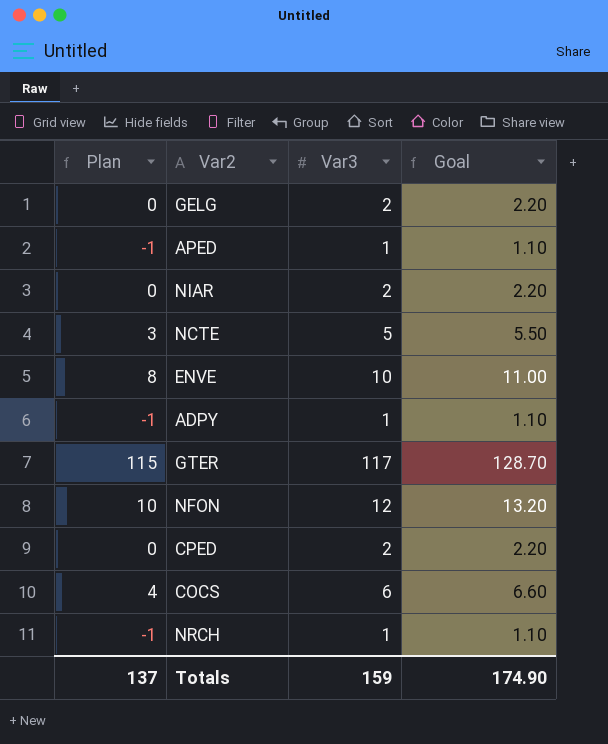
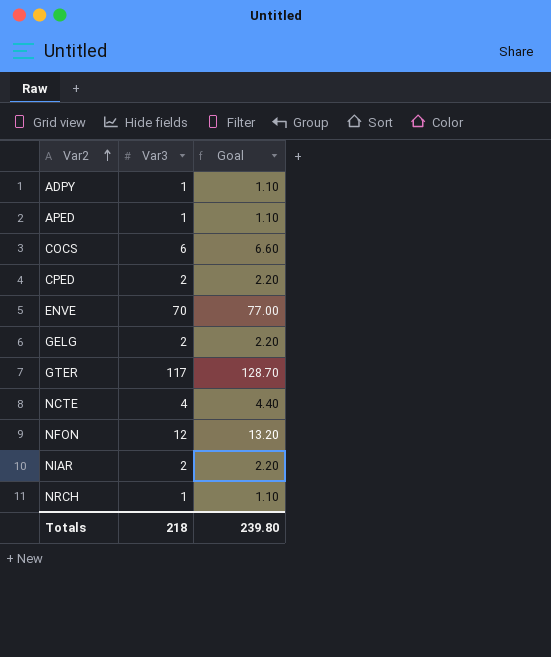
row order: none -> Var2 ascending
column Plan | formula: [Var3] - 2 -> none
ENVE | Var3: 10 -> 70
ENVE | Goal: 11.00 -> 77.00
NCTE | Var3: 5 -> 4
NCTE | Goal: 5.50 -> 4.40
Totals | Var3: 159 -> 218
Totals | Goal: 174.90 -> 239.80

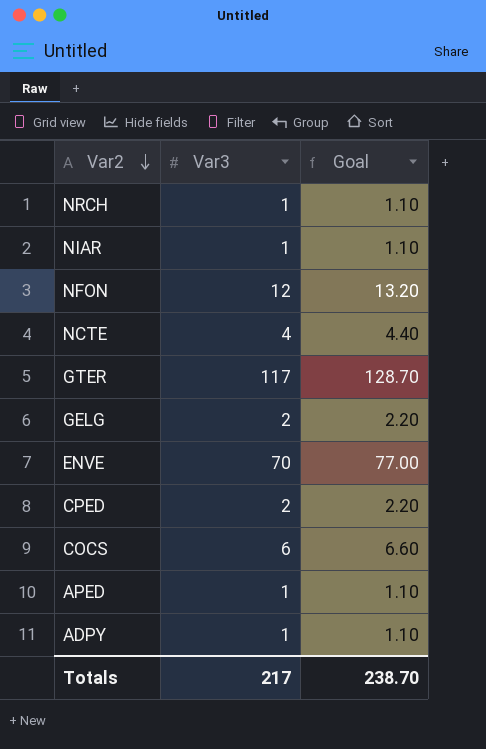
row order: Var2 ascending -> Var2 descending
NIAR | Var3: 2 -> 1
NIAR | Goal: 2.20 -> 1.10
Totals | Var3: 218 -> 217
Totals | Goal: 239.80 -> 238.70

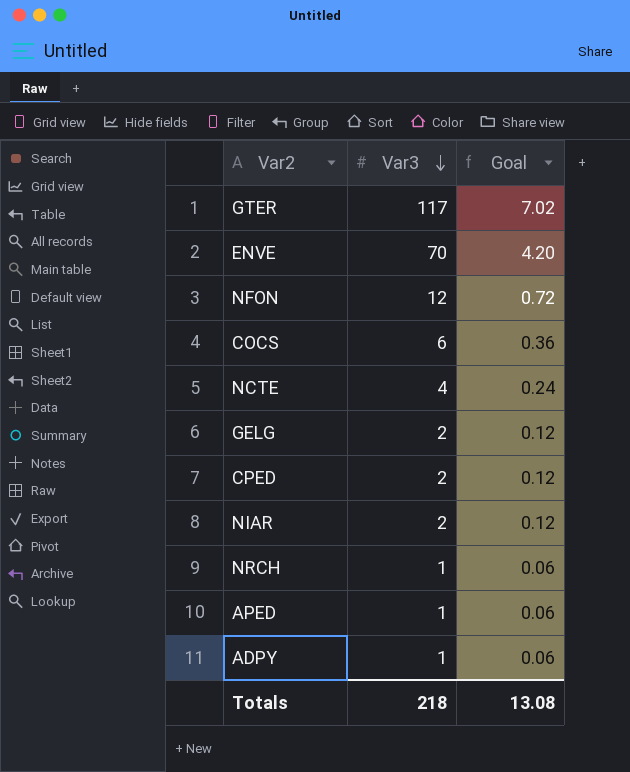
row order: Var2 descending -> Var3 descending
column Goal | formula: [Var3] * 1.1 -> [Var3] * 0.06
NIAR | Var3: 1 -> 2
Totals | Var3: 217 -> 218
Totals | Goal: 238.70 -> 13.08

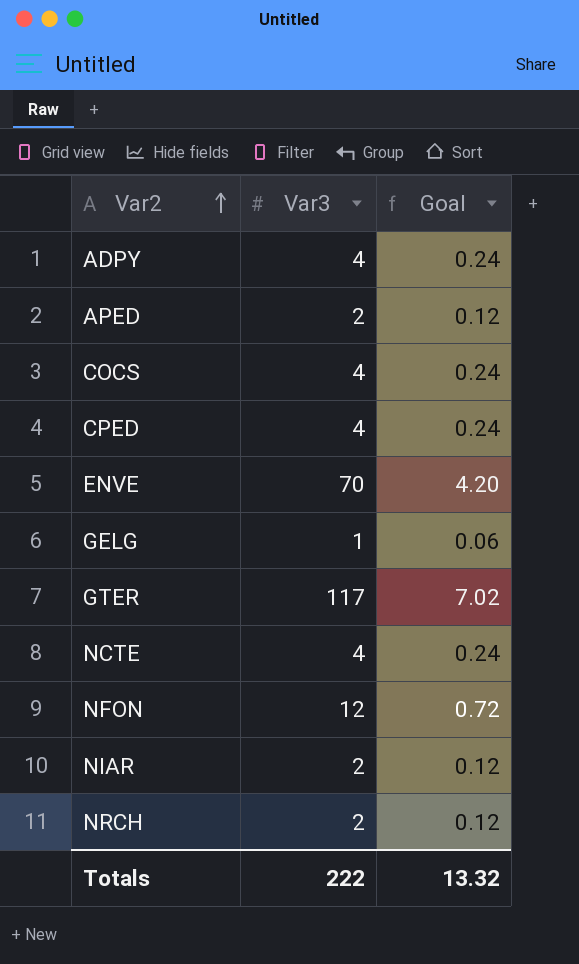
row order: Var3 descending -> Var2 ascending
ADPY | Var3: 1 -> 4
ADPY | Goal: 0.06 -> 0.24
APED | Var3: 1 -> 2
APED | Goal: 0.06 -> 0.12
COCS | Var3: 6 -> 4
COCS | Goal: 0.36 -> 0.24
CPED | Var3: 2 -> 4
CPED | Goal: 0.12 -> 0.24
GELG | Var3: 2 -> 1
GELG | Goal: 0.12 -> 0.06
NRCH | Var3: 1 -> 2
NRCH | Goal: 0.06 -> 0.12
Totals | Var3: 218 -> 222
Totals | Goal: 13.08 -> 13.32

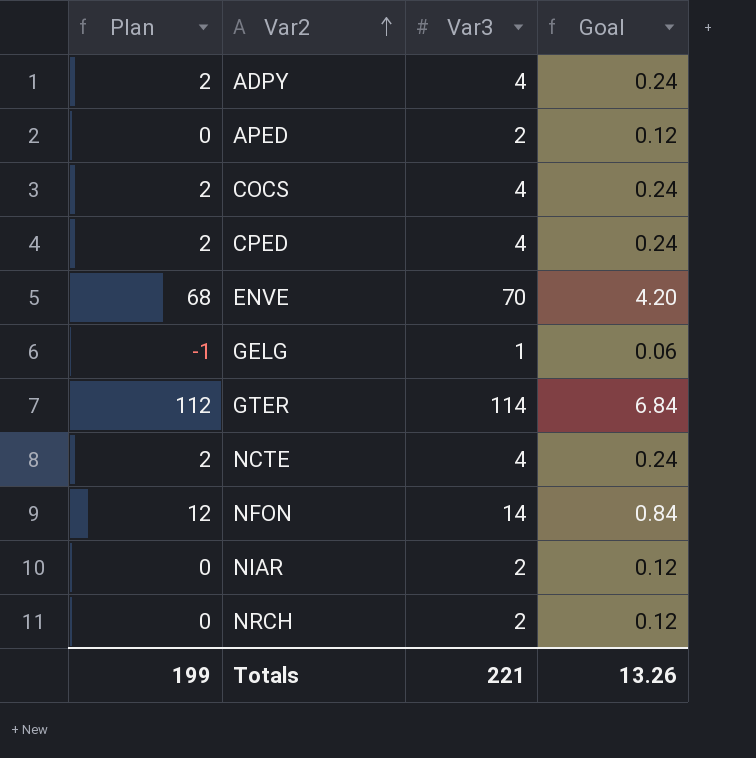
column Plan | formula: none -> [Var3] - 2
GTER | Var3: 117 -> 114
GTER | Goal: 7.02 -> 6.84
NFON | Var3: 12 -> 14
NFON | Goal: 0.72 -> 0.84
Totals | Var3: 222 -> 221
Totals | Goal: 13.32 -> 13.26

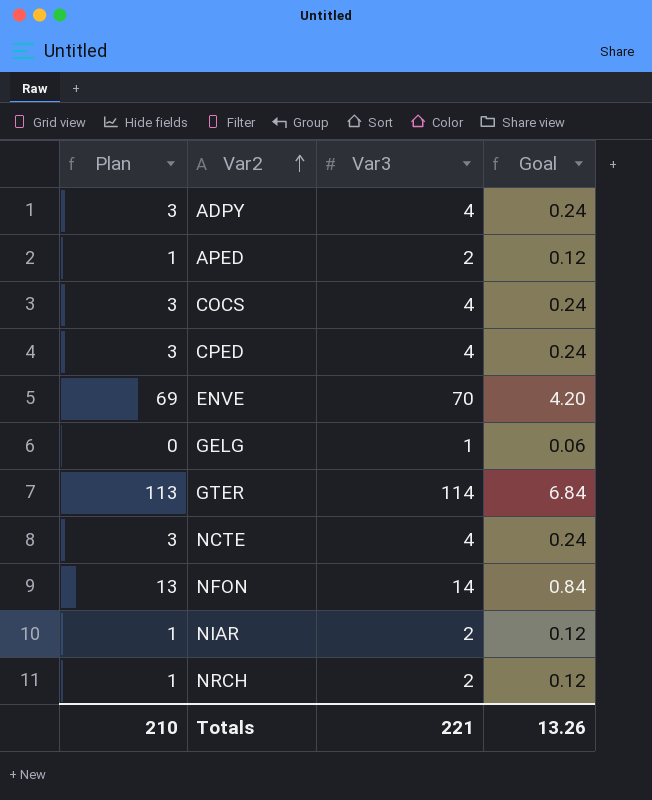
column Plan | formula: [Var3] - 2 -> [Var3] - 1
Totals | Plan: 199 -> 210

